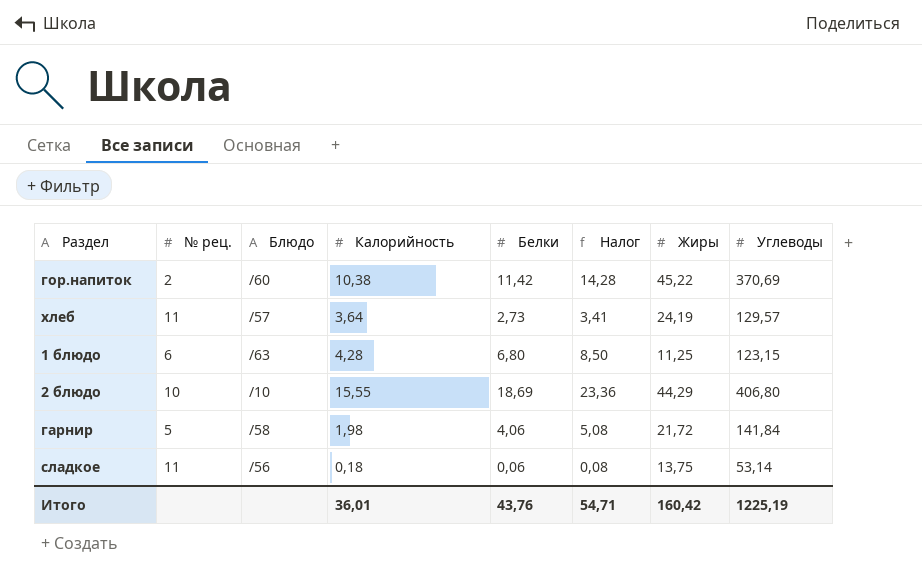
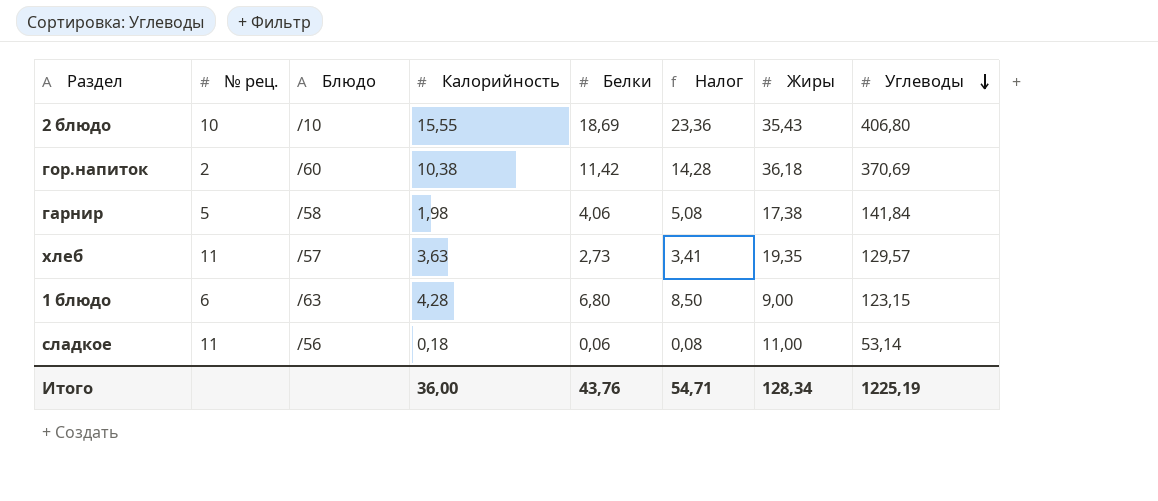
row order: none -> Углеводы descending
2 блюдо | Жиры: 44,29 -> 35,43
гор.напиток | Жиры: 45,22 -> 36,18
гарнир | Жиры: 21,72 -> 17,38
хлеб | Калорийность: 3,64 -> 3,63
хлеб | Жиры: 24,19 -> 19,35
1 блюдо | Жиры: 11,25 -> 9,00
сладкое | Жиры: 13,75 -> 11,00
Итого | Калорийность: 36,01 -> 36,00
Итого | Жиры: 160,42 -> 128,34

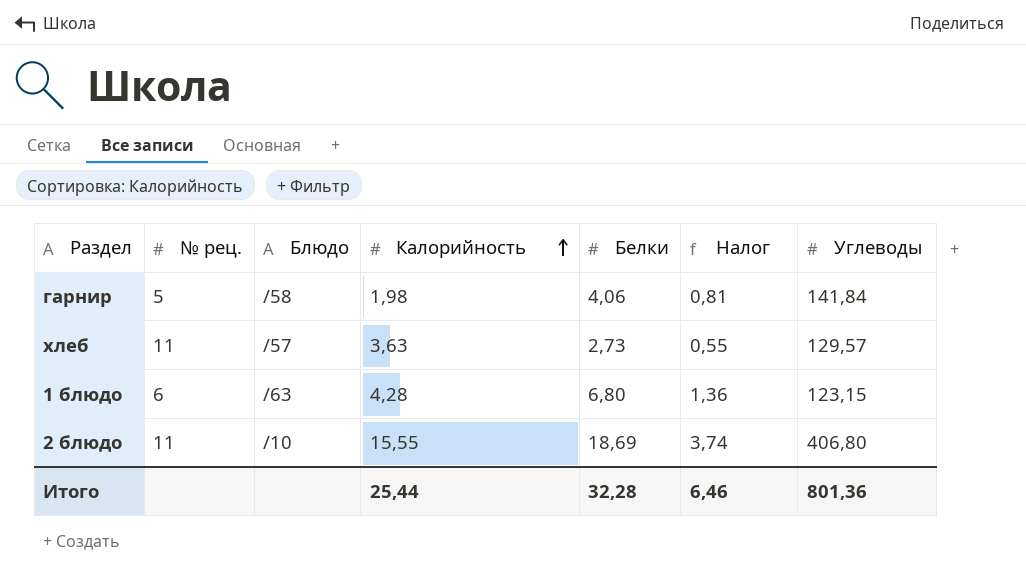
row order: Углеводы descending -> Калорийность ascending
column Жиры | position: 7 -> none
column Налог | formula: [Белки] * 1,25 -> [Белки] * 0,2
row гор.напиток: 2 | /60 | 10,38 | 11,42 | 14,28 | 36,18 | 370,69 -> none
row сладкое: 11 | /56 | 0,18 | 0,06 | 0,08 | 11,00 | 53,14 -> none
2 блюдо | № рец.: 10 -> 11
Итого | Калорийность: 36,00 -> 25,44
Итого | Белки: 43,76 -> 32,28
Итого | Налог: 54,71 -> 6,46
Итого | Углеводы: 1225,19 -> 801,36

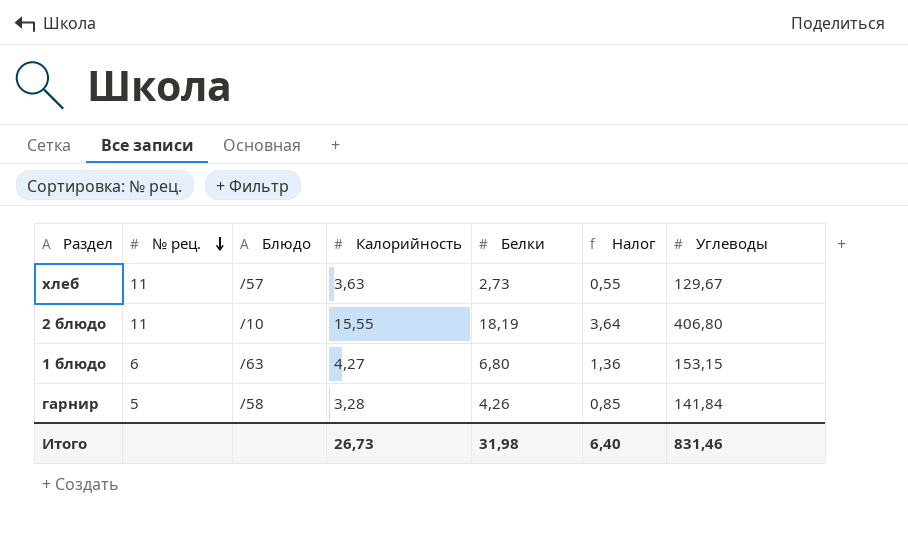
row order: Калорийность ascending -> № рец. descending
хлеб | Углеводы: 129,57 -> 129,67
2 блюдо | Белки: 18,69 -> 18,19
2 блюдо | Налог: 3,74 -> 3,64
1 блюдо | Калорийность: 4,28 -> 4,27
1 блюдо | Углеводы: 123,15 -> 153,15
гарнир | Калорийность: 1,98 -> 3,28
гарнир | Белки: 4,06 -> 4,26
гарнир | Налог: 0,81 -> 0,85
Итого | Калорийность: 25,44 -> 26,73
Итого | Белки: 32,28 -> 31,98
Итого | Налог: 6,46 -> 6,40
Итого | Углеводы: 801,36 -> 831,46

